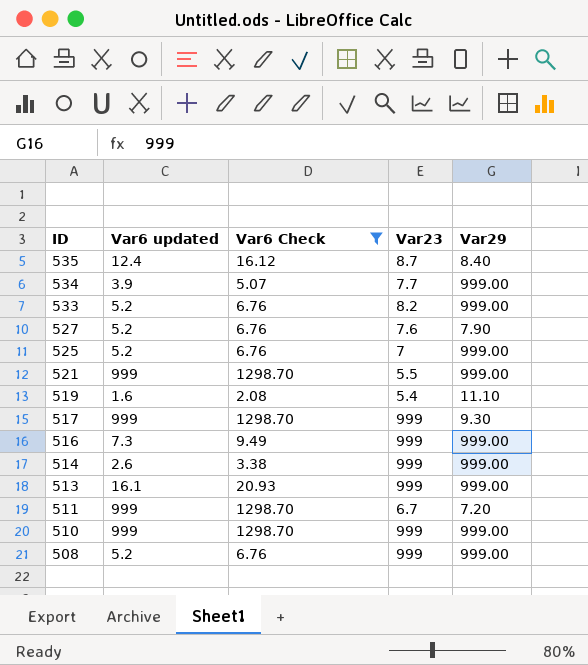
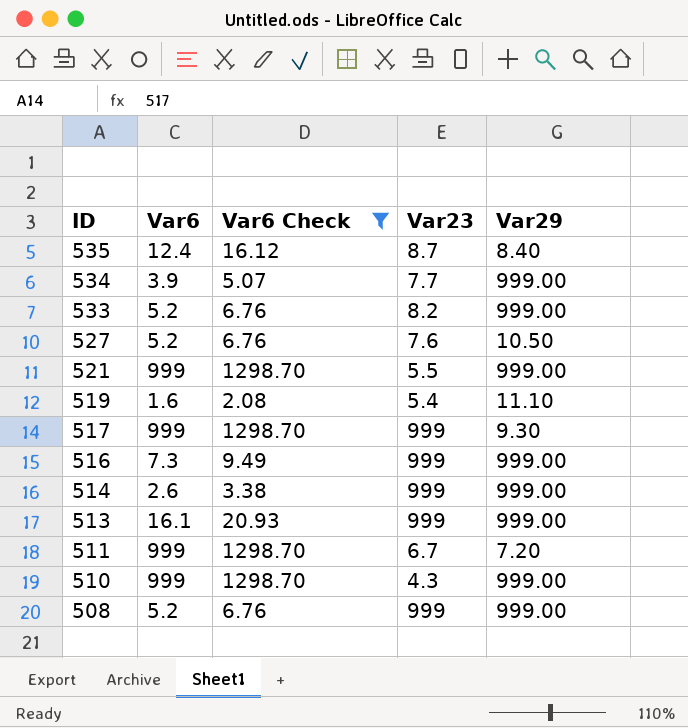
column name: Var6 updated -> Var6
row 525: 5.2 | 6.76 | 7 | 999.00 -> none
527 | Var29: 7.90 -> 10.50
510 | Var23: 999 -> 4.3

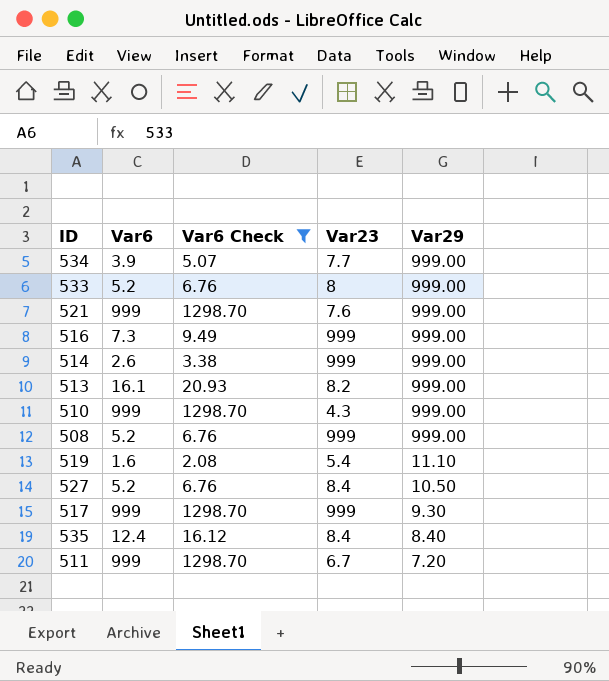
row order: ID descending -> Var29 descending
533 | Var23: 8.2 -> 8
521 | Var23: 5.5 -> 7.6
513 | Var23: 999 -> 8.2
527 | Var23: 7.6 -> 8.4
535 | Var23: 8.7 -> 8.4

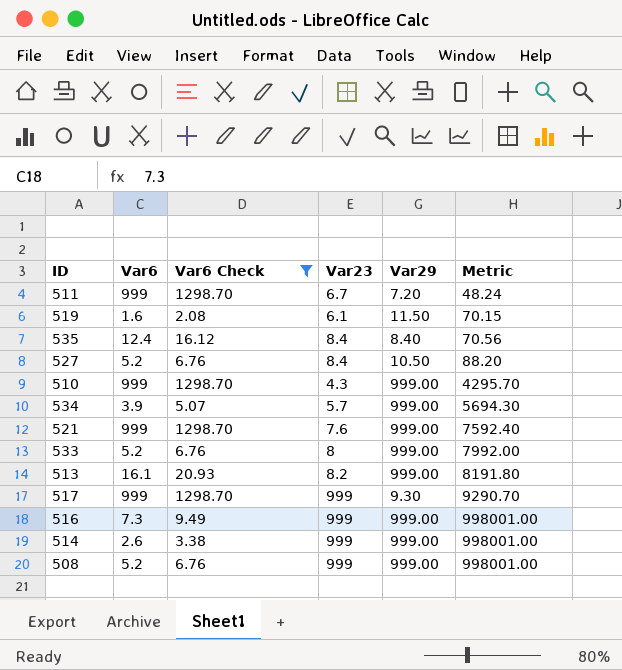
row order: Var29 descending -> Metric ascending
column Metric | formula: none -> [Var23] * [Var29]
519 | Var23: 5.4 -> 6.1
519 | Var29: 11.10 -> 11.50
534 | Var23: 7.7 -> 5.7

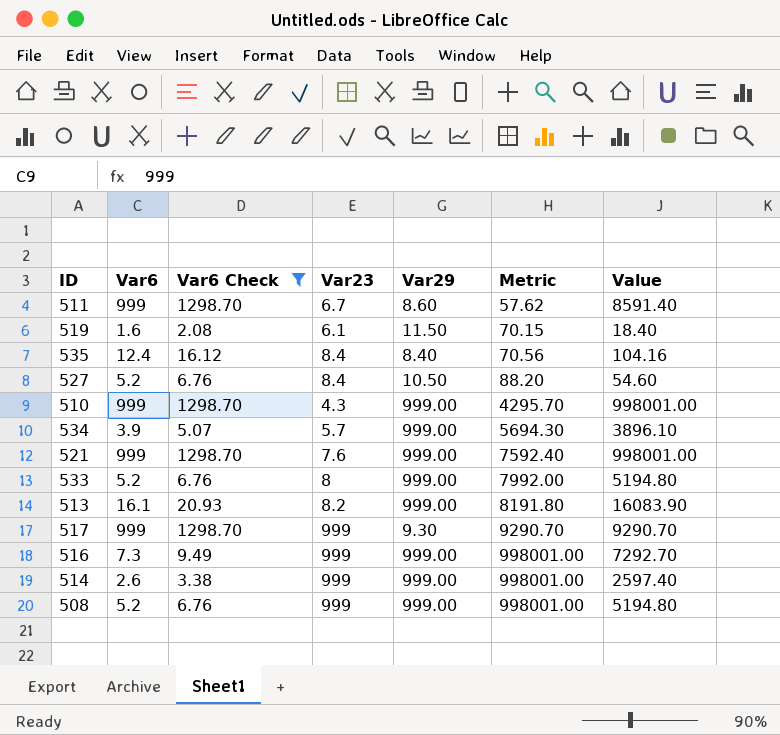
column Value | formula: none -> [Var6] * [Var29]
511 | Var29: 7.20 -> 8.60
511 | Metric: 48.24 -> 57.62

